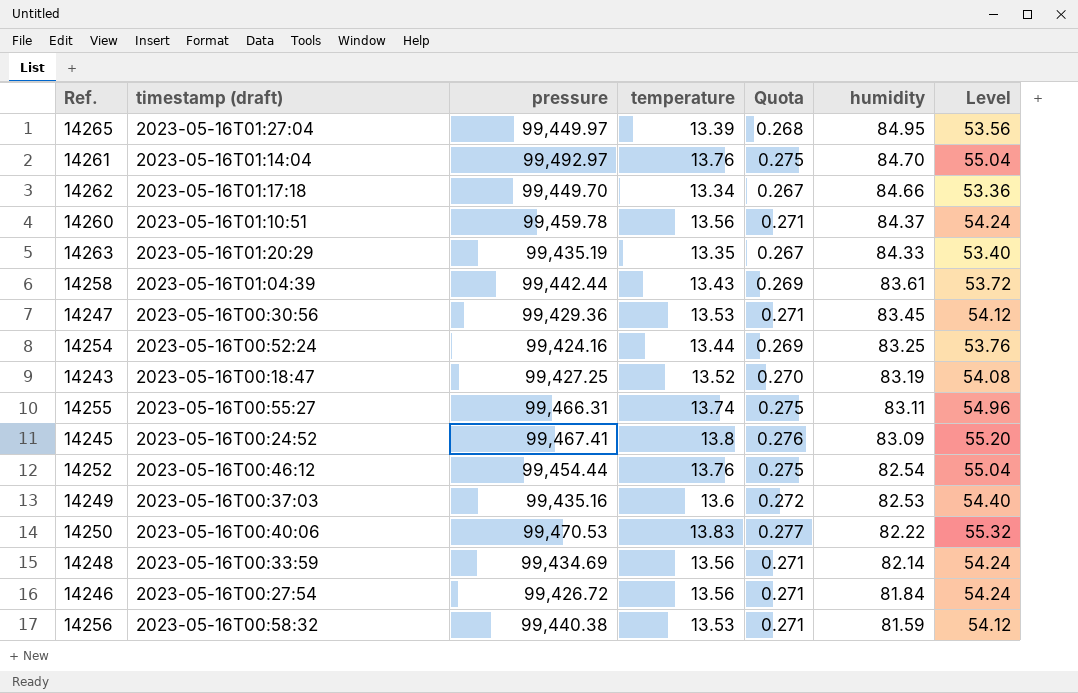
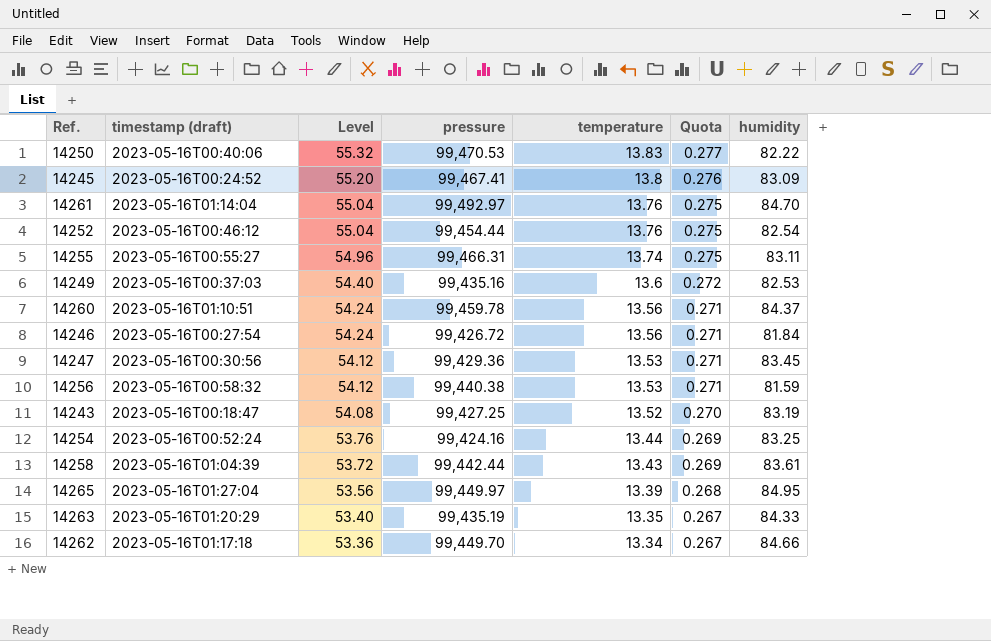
row order: humidity descending -> Level descending
column Level | position: 7 -> 3
row 14248: 2023-05-16T00:33:59 | 99,434.69 | 13.56 | 0.271 | 82.14 | 54.24 -> none

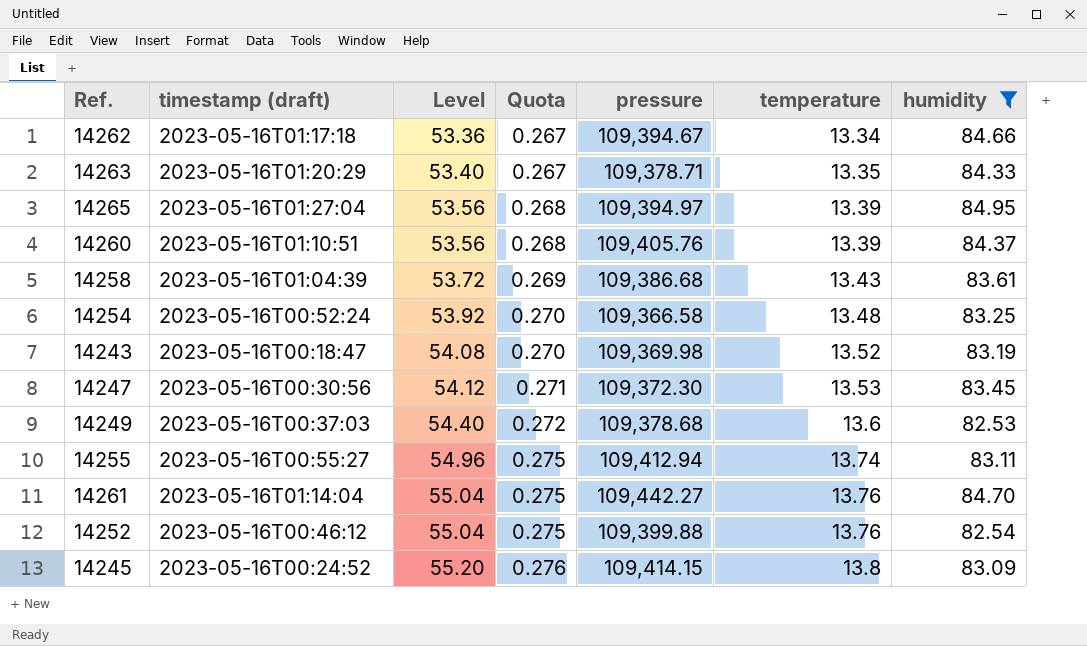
filter: none -> humidity >= 82.53
row order: Level descending -> Level ascending
column Quota | position: 6 -> 4
14262 | pressure: 99,449.70 -> 109,394.67
14263 | pressure: 99,435.19 -> 109,378.71
14265 | pressure: 99,449.97 -> 109,394.97
14260 | Level: 54.24 -> 53.56
14260 | Quota: 0.271 -> 0.268
14260 | pressure: 99,459.78 -> 109,405.76
14260 | temperature: 13.56 -> 13.39
14258 | pressure: 99,442.44 -> 109,386.68
14254 | Level: 53.76 -> 53.92
14254 | Quota: 0.269 -> 0.270
14254 | pressure: 99,424.16 -> 109,366.58
14254 | temperature: 13.44 -> 13.48
14243 | pressure: 99,427.25 -> 109,369.98
14247 | pressure: 99,429.36 -> 109,372.30
14249 | pressure: 99,435.16 -> 109,378.68
14255 | pressure: 99,466.31 -> 109,412.94
14261 | pressure: 99,492.97 -> 109,442.27
14252 | pressure: 99,454.44 -> 109,399.88
14245 | pressure: 99,467.41 -> 109,414.15

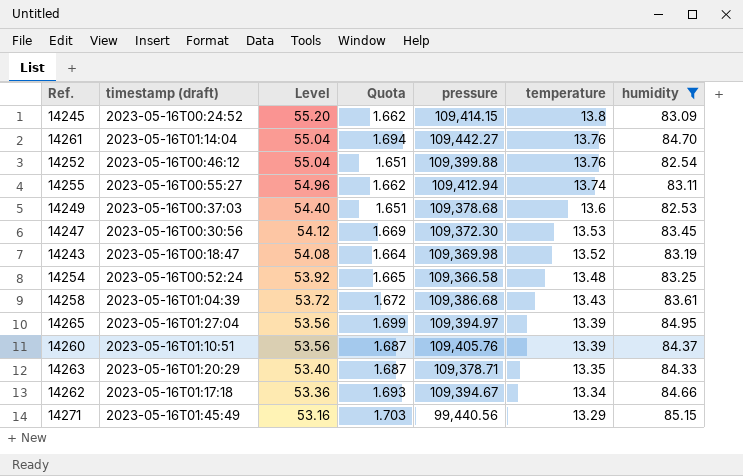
row order: Level ascending -> Level descending
column Quota | formula: [temperature] * 0.02 -> [humidity] * 0.02
row 14271: none -> 2023-05-16T01:45:49 | 53.16 | 1.703 | 99,440.56 | 13.29 | 85.15

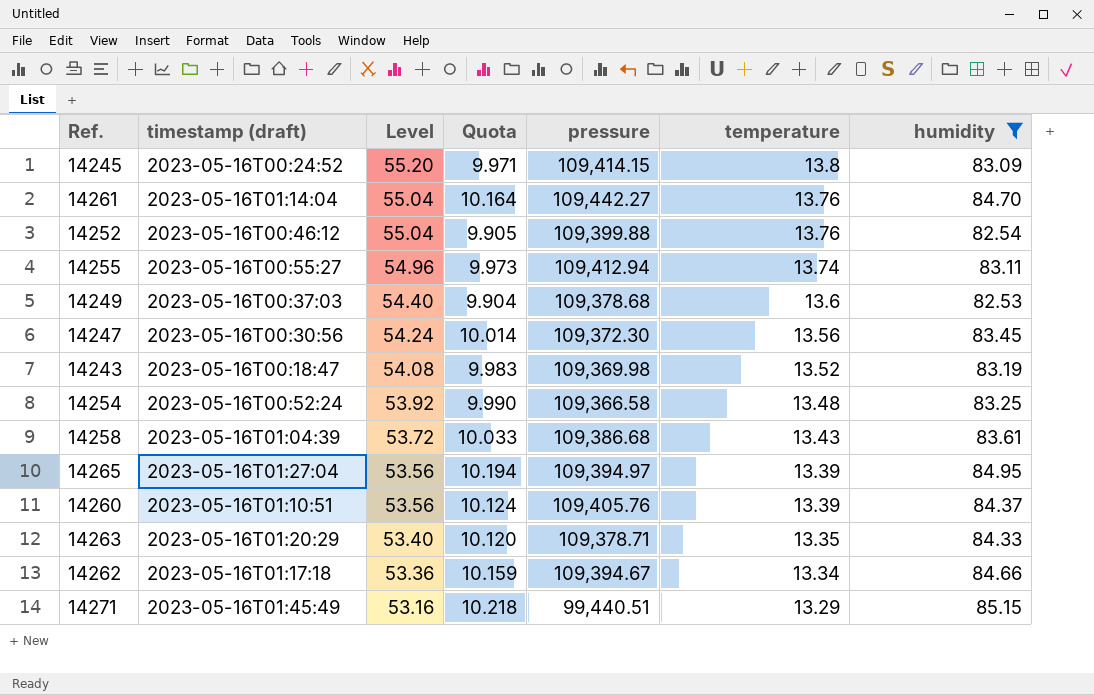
column Quota | formula: [humidity] * 0.02 -> [humidity] * 0.12
14247 | Level: 54.12 -> 54.24
14247 | temperature: 13.53 -> 13.56
14271 | pressure: 99,440.56 -> 99,440.51

